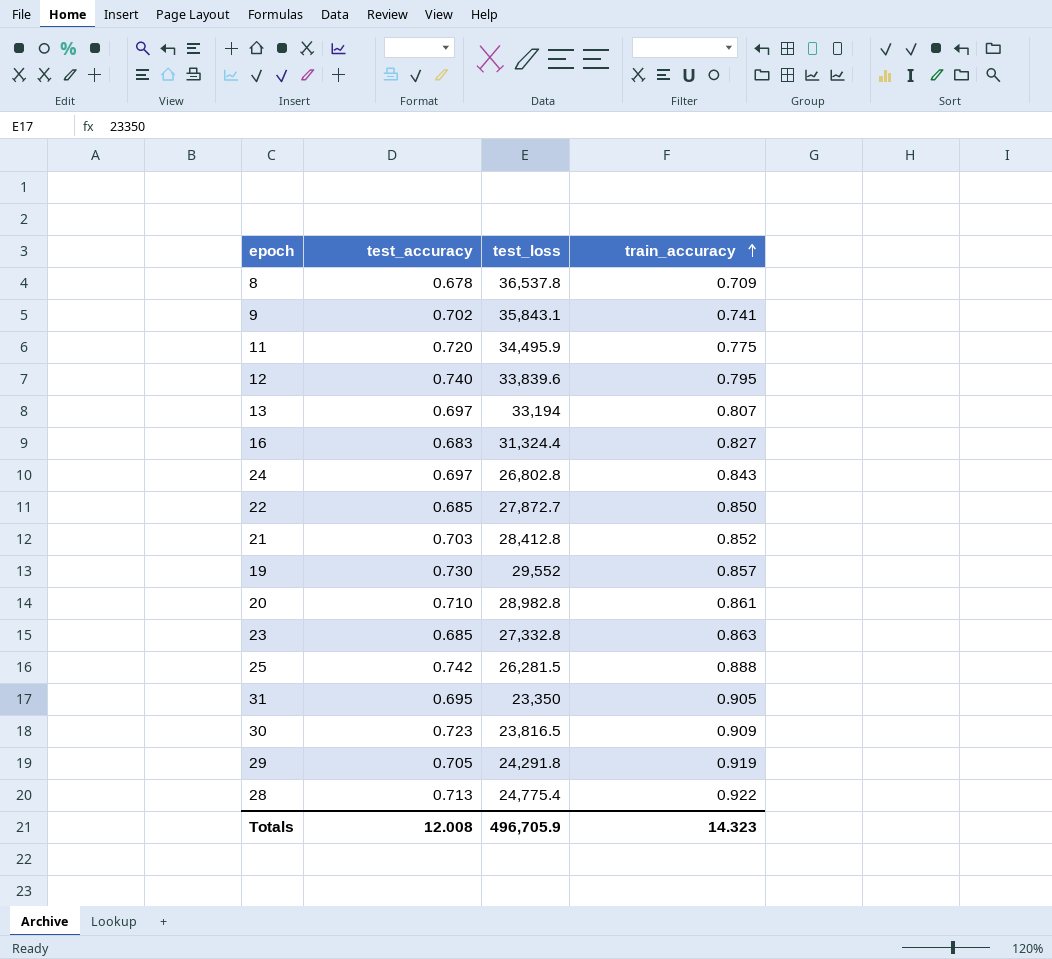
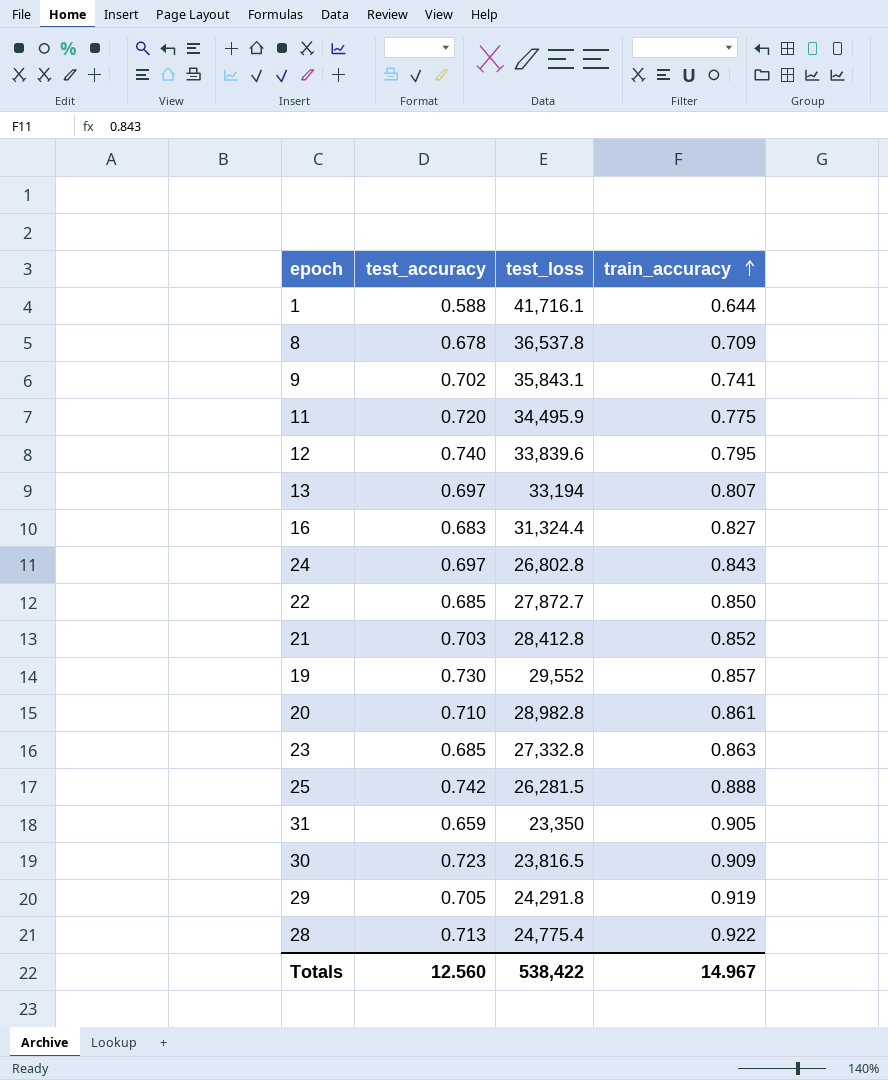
row 1: none -> 0.588 | 41,716.1 | 0.644
31 | test_accuracy: 0.695 -> 0.659
Totals | test_accuracy: 12.008 -> 12.560
Totals | test_loss: 496,705.9 -> 538,422
Totals | train_accuracy: 14.323 -> 14.967

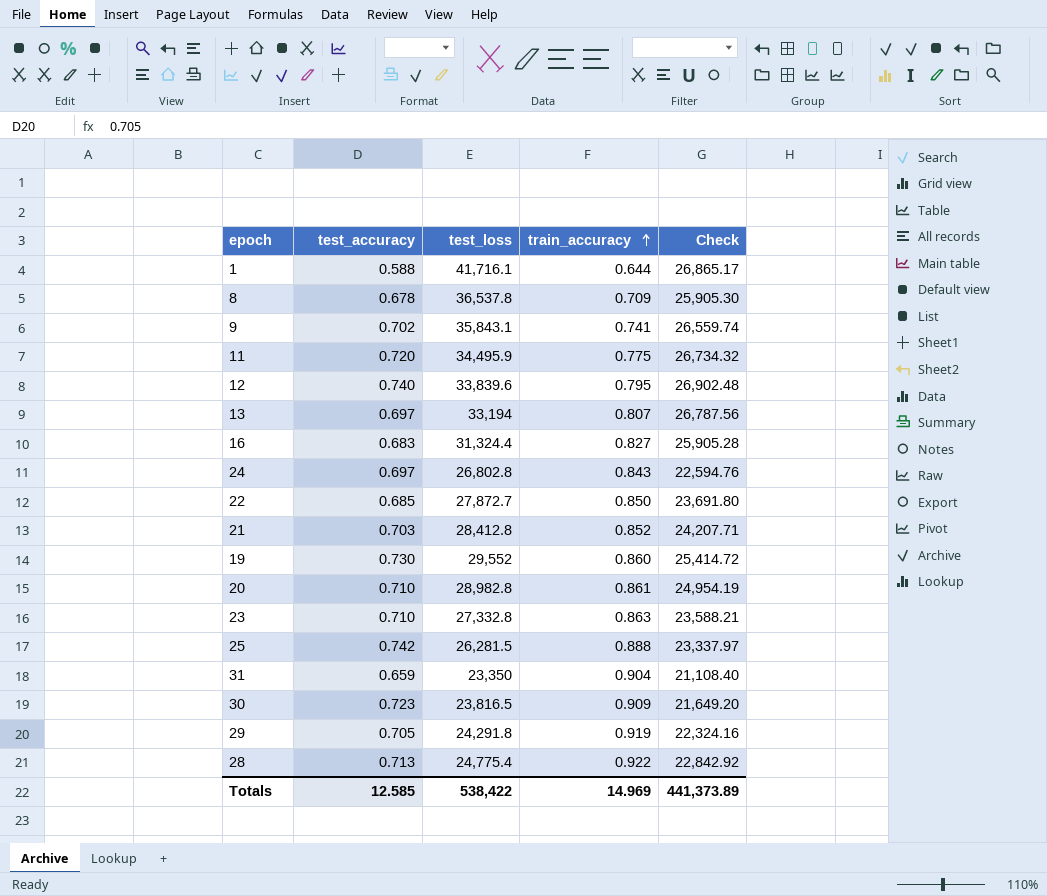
column Check | formula: none -> [test_loss] * [train_accuracy]
19 | train_accuracy: 0.857 -> 0.860
23 | test_accuracy: 0.685 -> 0.710
31 | train_accuracy: 0.905 -> 0.904
Totals | test_accuracy: 12.560 -> 12.585
Totals | train_accuracy: 14.967 -> 14.969

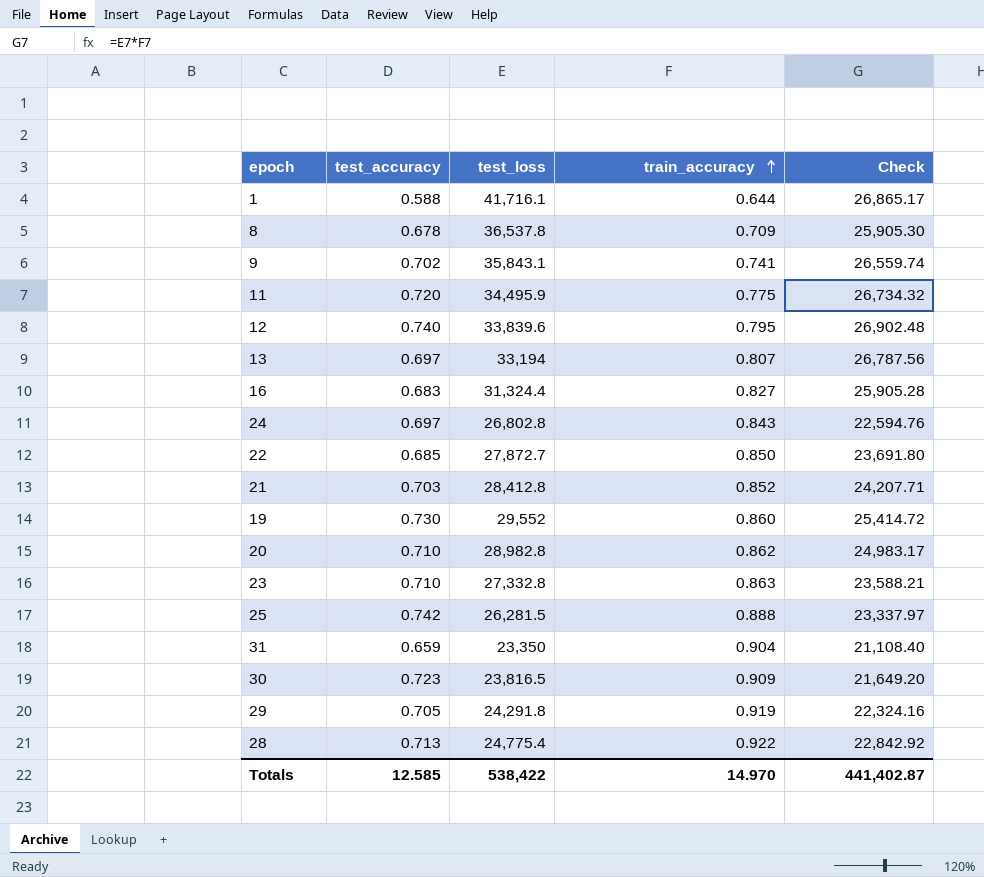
20 | train_accuracy: 0.861 -> 0.862
20 | Check: 24,954.19 -> 24,983.17
Totals | train_accuracy: 14.969 -> 14.970
Totals | Check: 441,373.89 -> 441,402.87

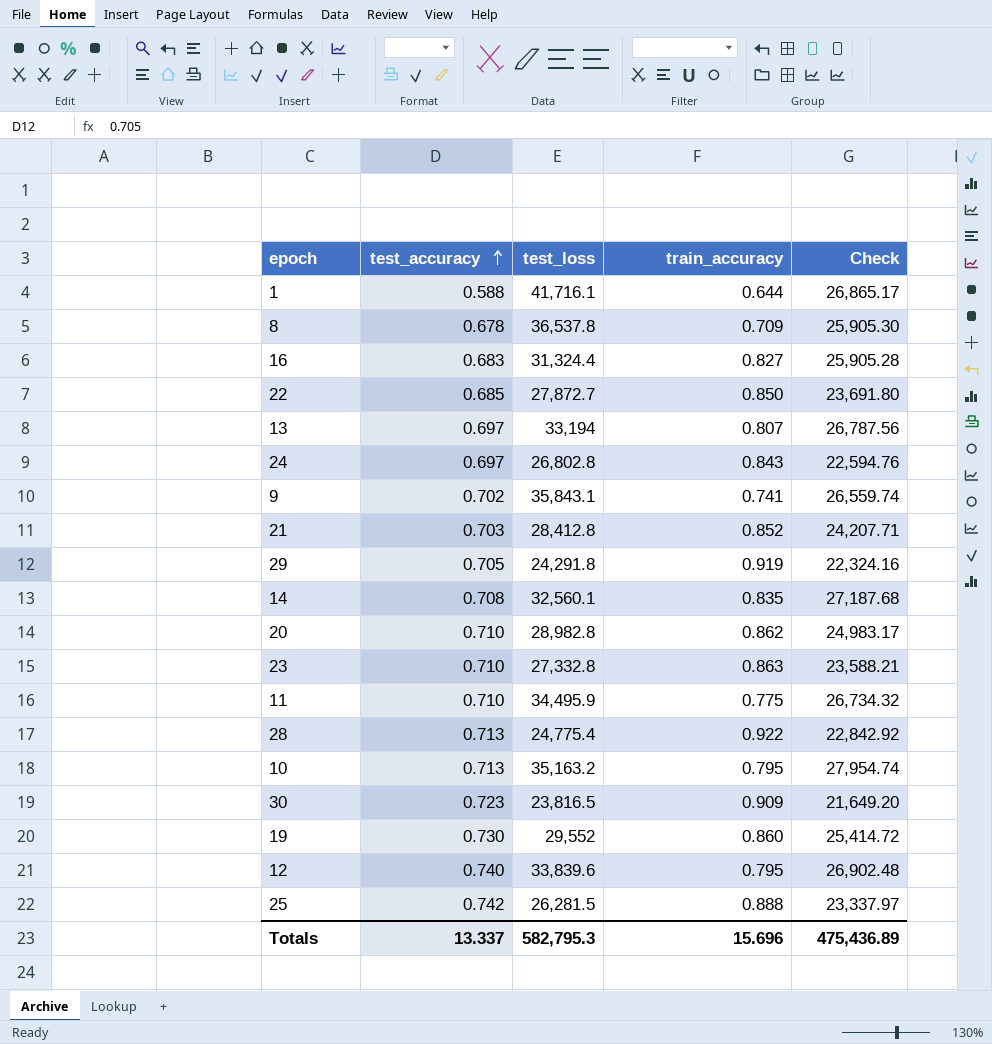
row order: train_accuracy ascending -> test_accuracy ascending
row 31: 0.659 | 23,350 | 0.904 | 21,108.40 -> none
row 14: none -> 0.708 | 32,560.1 | 0.835 | 27,187.68
11 | test_accuracy: 0.720 -> 0.710
row 10: none -> 0.713 | 35,163.2 | 0.795 | 27,954.74
Totals | test_accuracy: 12.585 -> 13.337
Totals | test_loss: 538,422 -> 582,795.3
Totals | train_accuracy: 14.970 -> 15.696
Totals | Check: 441,402.87 -> 475,436.89

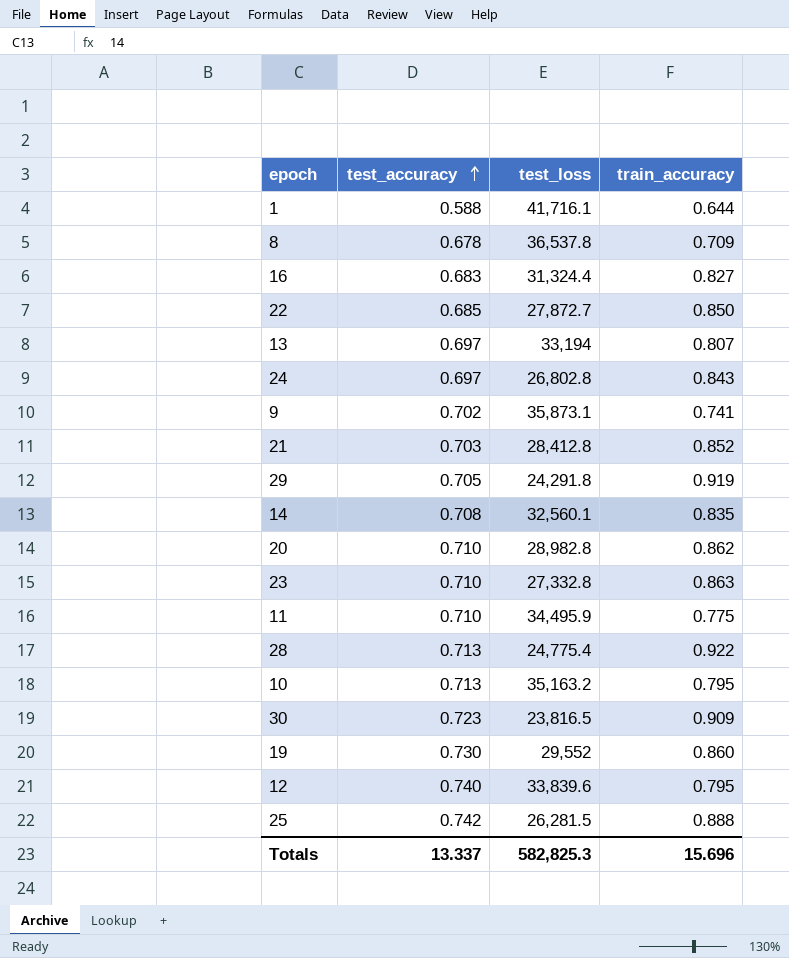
column Check | formula: [test_loss] * [train_accuracy] -> none
9 | test_loss: 35,843.1 -> 35,873.1
Totals | test_loss: 582,795.3 -> 582,825.3

